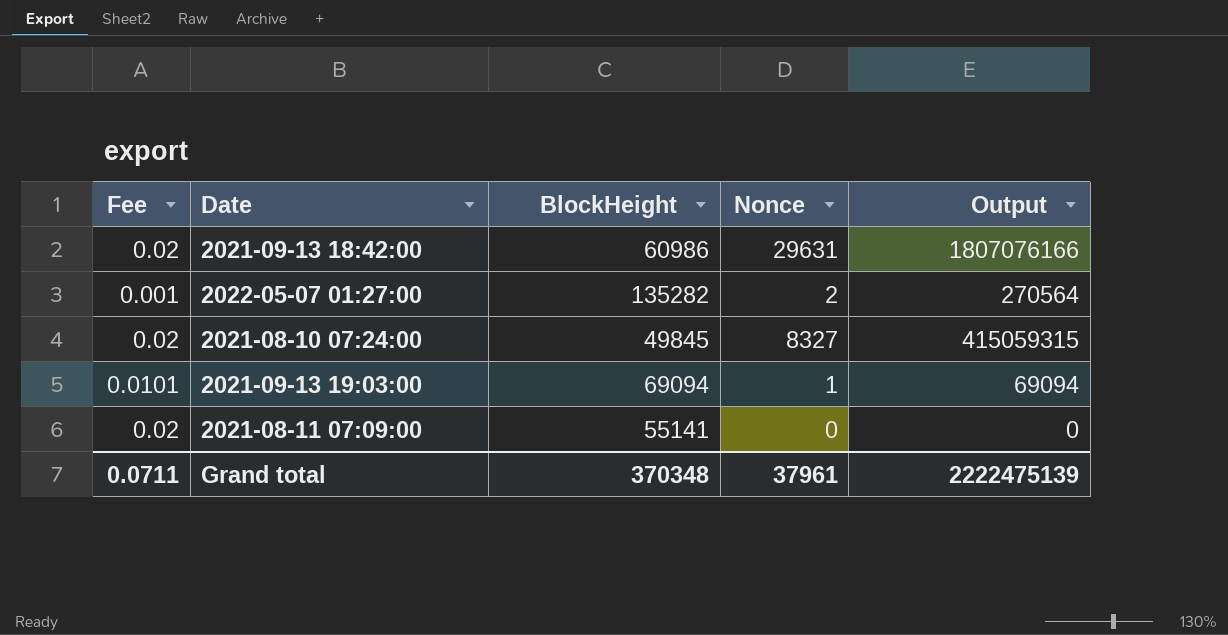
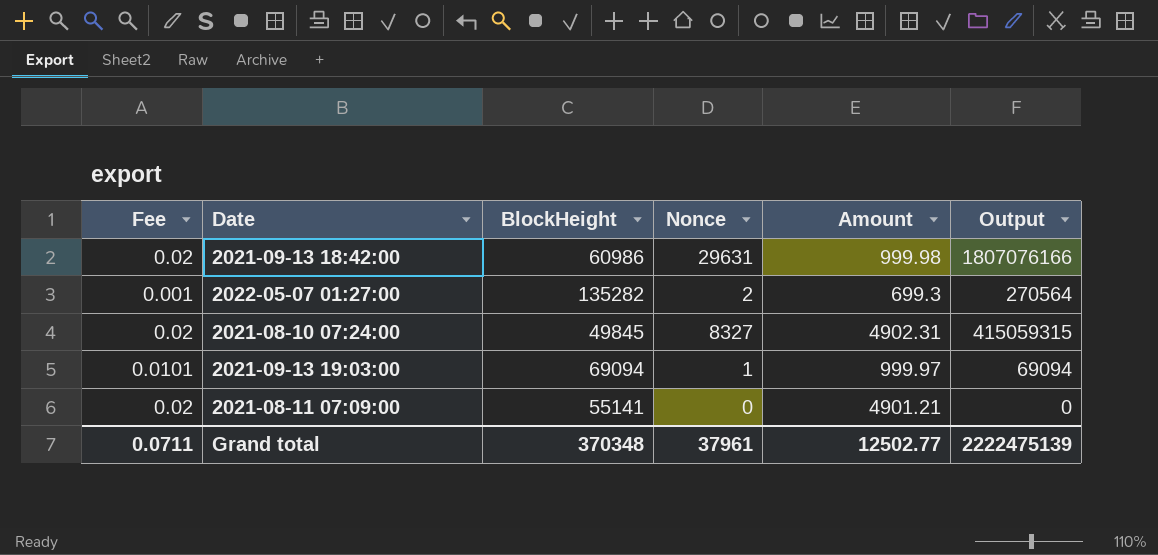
column Amount | position: none -> 5

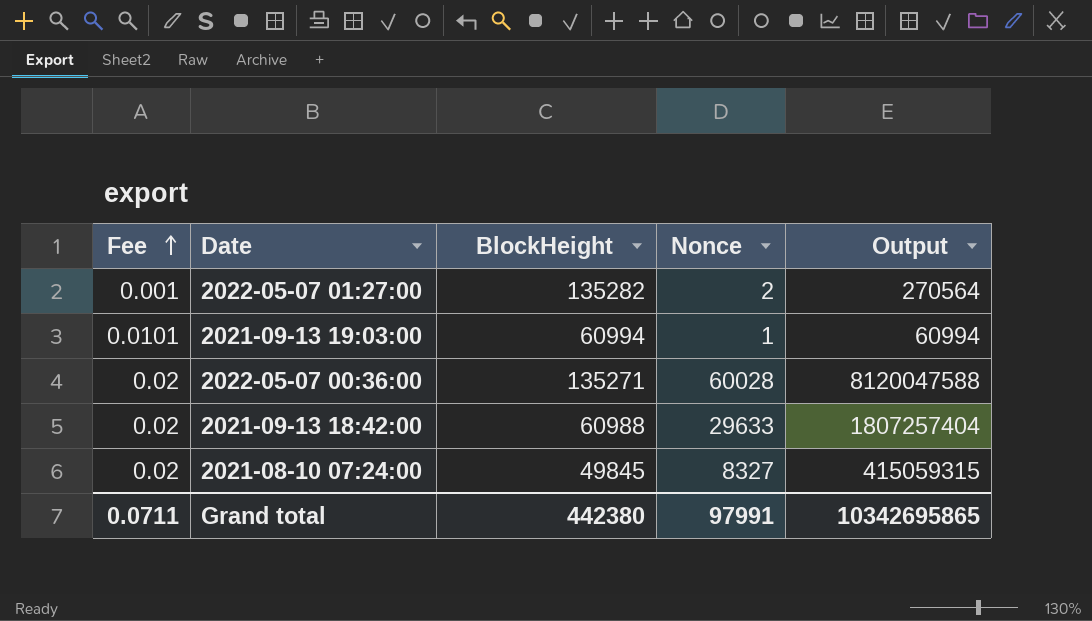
row order: none -> Fee ascending
column Amount | position: 5 -> none
row 2021-08-11 07:09:00: 0.02 | 55141 | 0 | 4901.21 | 0 -> none
2021-09-13 19:03:00 | BlockHeight: 69094 -> 60994
2021-09-13 19:03:00 | Output: 69094 -> 60994
row 2022-05-07 00:36:00: none -> 0.02 | 135271 | 60028 | 8120047588
2021-09-13 18:42:00 | BlockHeight: 60986 -> 60988
2021-09-13 18:42:00 | Nonce: 29631 -> 29633
2021-09-13 18:42:00 | Output: 1807076166 -> 1807257404
Grand total | BlockHeight: 370348 -> 442380
Grand total | Nonce: 37961 -> 97991
Grand total | Output: 2222475139 -> 10342695865

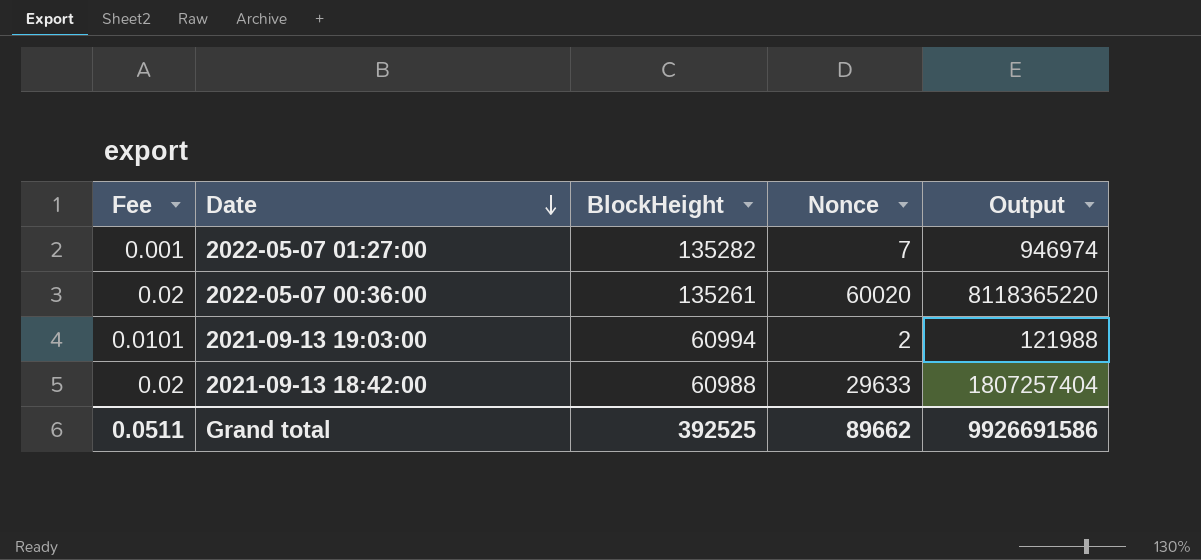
row order: Fee ascending -> Date descending
row 2021-08-10 07:24:00: 0.02 | 49845 | 8327 | 415059315 -> none
2022-05-07 01:27:00 | Nonce: 2 -> 7
2022-05-07 01:27:00 | Output: 270564 -> 946974
2022-05-07 00:36:00 | BlockHeight: 135271 -> 135261
2022-05-07 00:36:00 | Nonce: 60028 -> 60020
2022-05-07 00:36:00 | Output: 8120047588 -> 8118365220
2021-09-13 19:03:00 | Nonce: 1 -> 2
2021-09-13 19:03:00 | Output: 60994 -> 121988
Grand total | Fee: 0.0711 -> 0.0511
Grand total | BlockHeight: 442380 -> 392525
Grand total | Nonce: 97991 -> 89662
Grand total | Output: 10342695865 -> 9926691586

